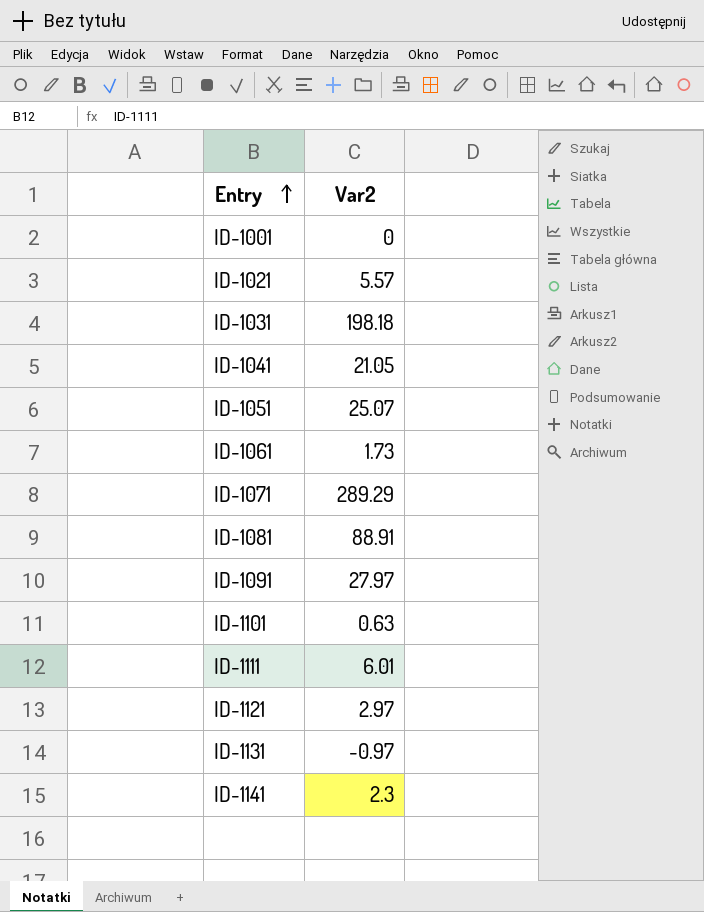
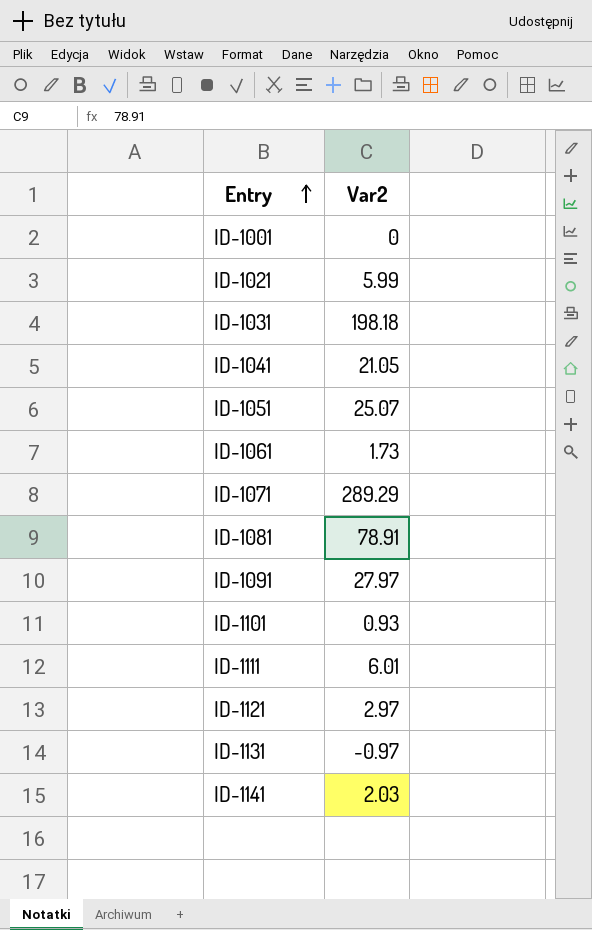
ID-1021 | Var2: 5.57 -> 5.99
ID-1081 | Var2: 88.91 -> 78.91
ID-1101 | Var2: 0.63 -> 0.93
ID-1141 | Var2: 2.3 -> 2.03

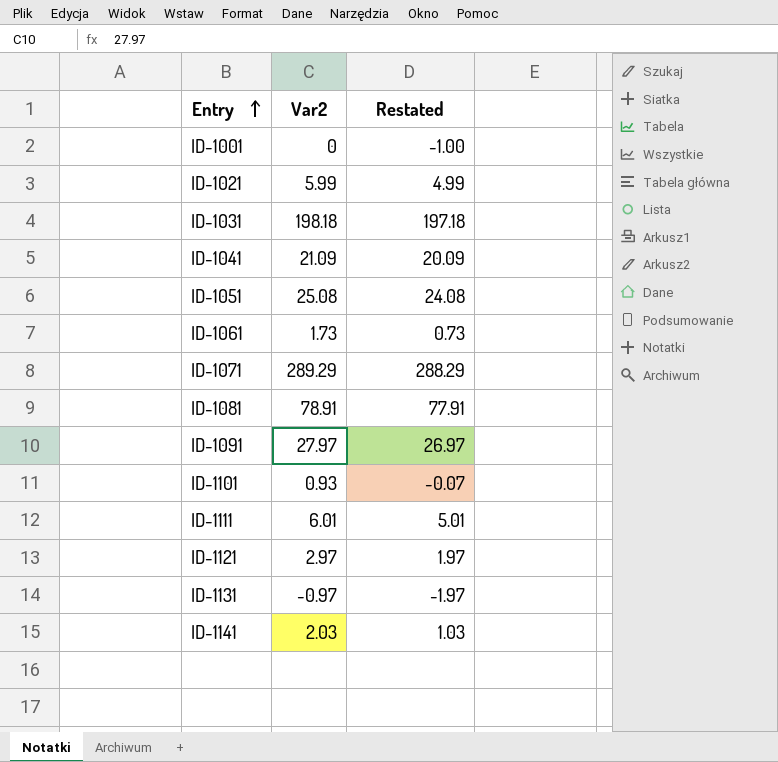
column Restated | formula: none -> [Var2] - 1
ID-1041 | Var2: 21.05 -> 21.09
ID-1051 | Var2: 25.07 -> 25.08

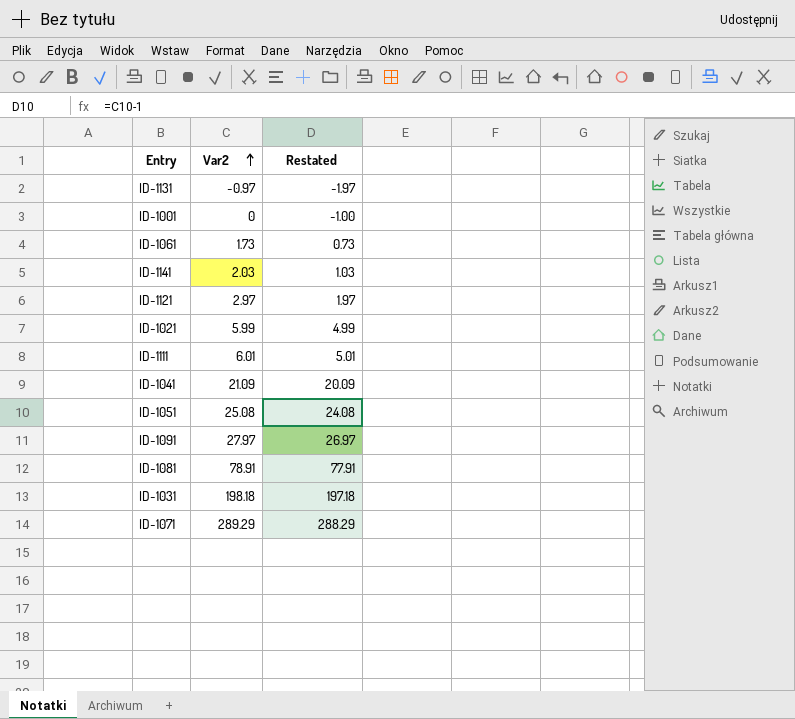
row order: Entry ascending -> Var2 ascending
row ID-1101: 0.93 | -0.07 -> none

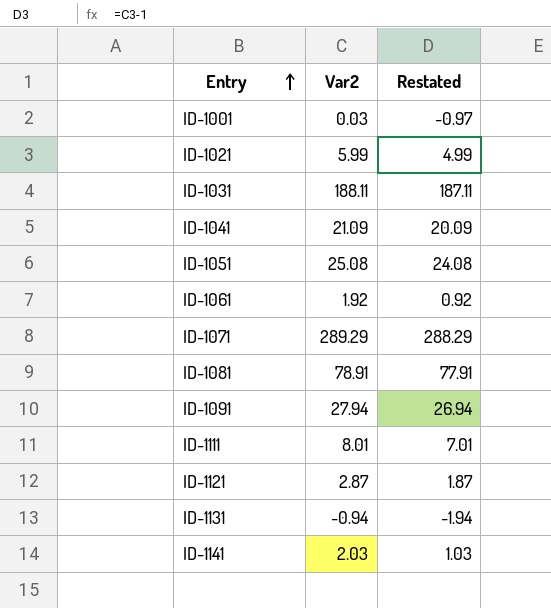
row order: Var2 ascending -> Entry ascending
ID-1001 | Var2: 0 -> 0.03
ID-1001 | Restated: -1.00 -> -0.97
ID-1031 | Var2: 198.18 -> 188.11
ID-1031 | Restated: 197.18 -> 187.11
ID-1061 | Var2: 1.73 -> 1.92
ID-1061 | Restated: 0.73 -> 0.92
ID-1091 | Var2: 27.97 -> 27.94
ID-1091 | Restated: 26.97 -> 26.94
ID-1111 | Var2: 6.01 -> 8.01
ID-1111 | Restated: 5.01 -> 7.01
ID-1121 | Var2: 2.97 -> 2.87
ID-1121 | Restated: 1.97 -> 1.87
ID-1131 | Var2: -0.97 -> -0.94
ID-1131 | Restated: -1.97 -> -1.94

